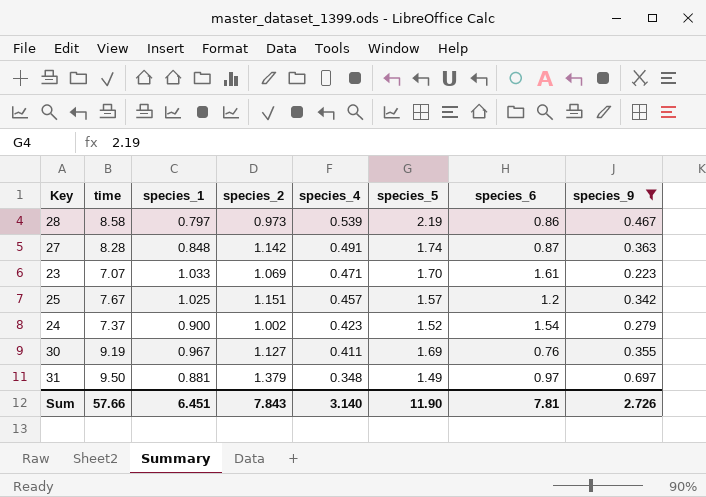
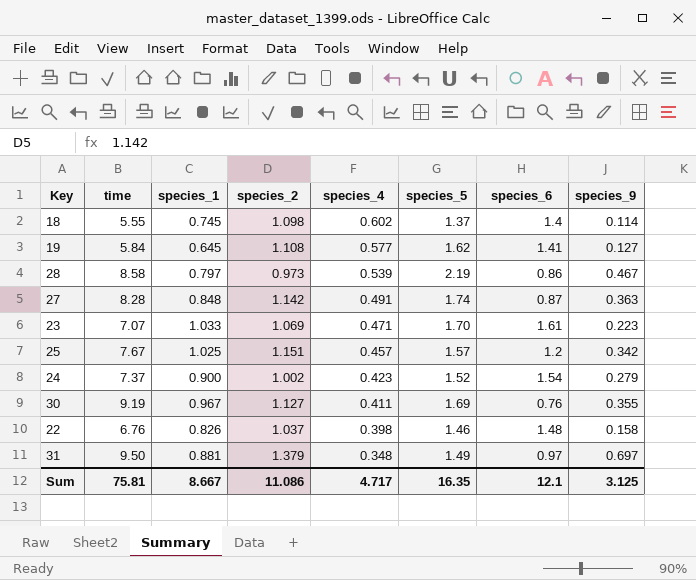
filter: species_9 >= 0.223 -> none
Sum | time: 57.66 -> 75.81
Sum | species_1: 6.451 -> 8.667
Sum | species_2: 7.843 -> 11.086
Sum | species_4: 3.140 -> 4.717
Sum | species_5: 11.90 -> 16.35
Sum | species_6: 7.81 -> 12.1
Sum | species_9: 2.726 -> 3.125

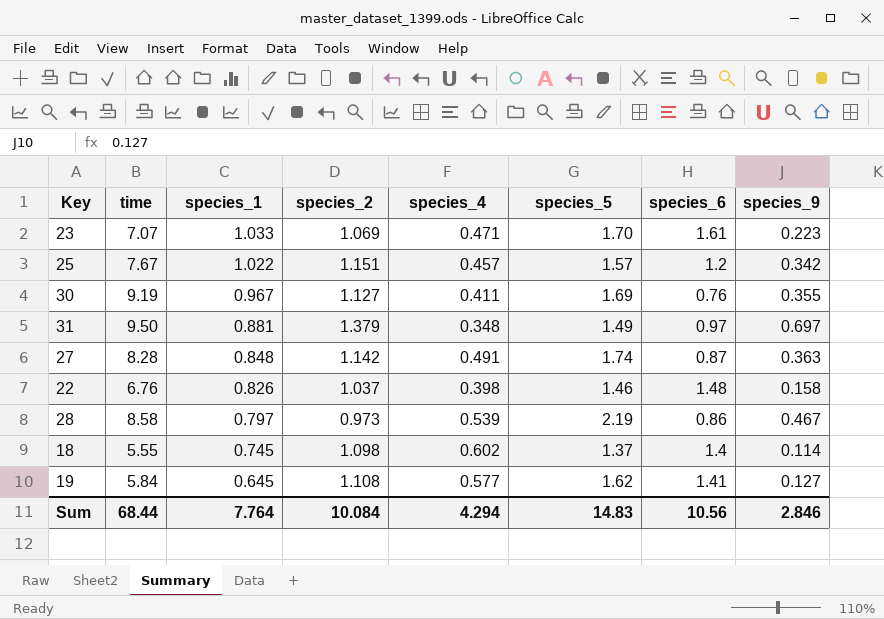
row order: species_4 descending -> species_1 descending
row 24: 7.37 | 0.900 | 1.002 | 0.423 | 1.52 | 1.54 | 0.279 -> none
25 | species_1: 1.025 -> 1.022
Sum | time: 75.81 -> 68.44
Sum | species_1: 8.667 -> 7.764
Sum | species_2: 11.086 -> 10.084
Sum | species_4: 4.717 -> 4.294
Sum | species_5: 16.35 -> 14.83
Sum | species_6: 12.1 -> 10.56
Sum | species_9: 3.125 -> 2.846

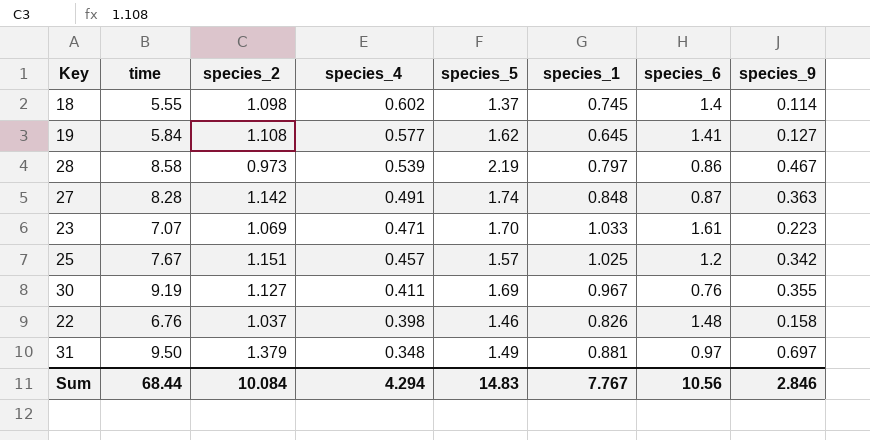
row order: species_1 descending -> species_4 descending
column species_1 | position: 3 -> 6
25 | species_1: 1.022 -> 1.025
Sum | species_1: 7.764 -> 7.767

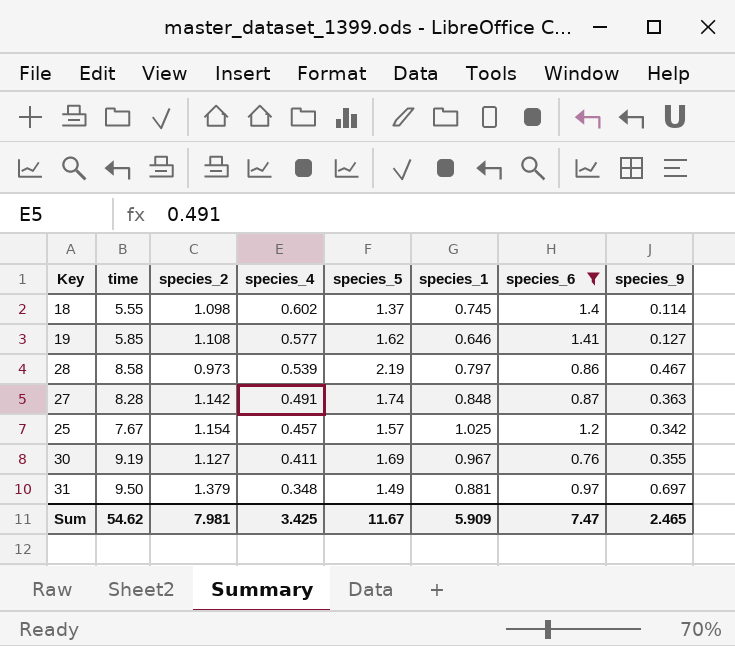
filter: none -> species_6 <= 1.41
19 | time: 5.84 -> 5.85
19 | species_1: 0.645 -> 0.646
25 | species_2: 1.151 -> 1.154
Sum | time: 68.44 -> 54.62
Sum | species_2: 10.084 -> 7.981
Sum | species_4: 4.294 -> 3.425
Sum | species_5: 14.83 -> 11.67
Sum | species_1: 7.767 -> 5.909
Sum | species_6: 10.56 -> 7.47
Sum | species_9: 2.846 -> 2.465

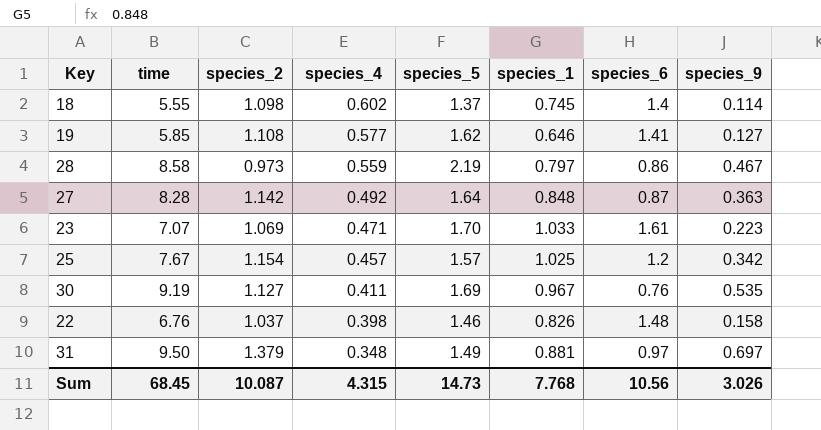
filter: species_6 <= 1.41 -> none
28 | species_4: 0.539 -> 0.559
27 | species_4: 0.491 -> 0.492
27 | species_5: 1.74 -> 1.64
30 | species_9: 0.355 -> 0.535
Sum | time: 54.62 -> 68.45
Sum | species_2: 7.981 -> 10.087
Sum | species_4: 3.425 -> 4.315
Sum | species_5: 11.67 -> 14.73
Sum | species_1: 5.909 -> 7.768
Sum | species_6: 7.47 -> 10.56
Sum | species_9: 2.465 -> 3.026

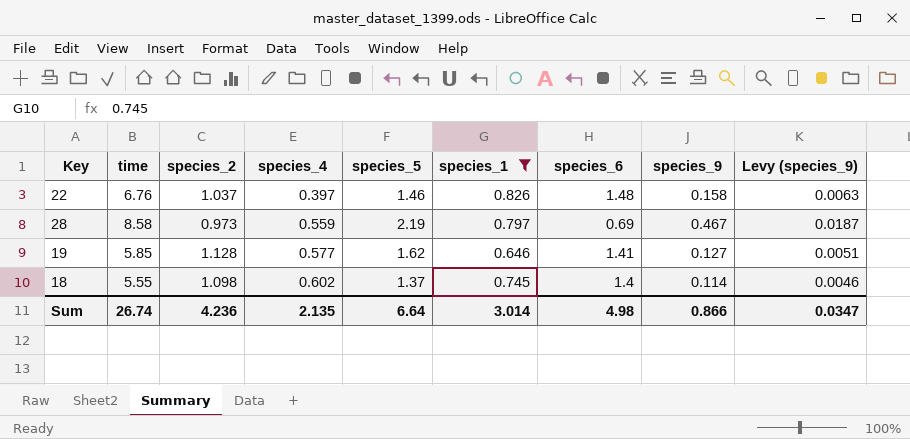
filter: none -> species_1 <= 0.826
row order: species_4 descending -> species_4 ascending
column Levy (species_9) | formula: none -> [species_9] * 0.04
22 | species_4: 0.398 -> 0.397
28 | species_6: 0.86 -> 0.69
19 | species_2: 1.108 -> 1.128
Sum | time: 68.45 -> 26.74
Sum | species_2: 10.087 -> 4.236
Sum | species_4: 4.315 -> 2.135
Sum | species_5: 14.73 -> 6.64
Sum | species_1: 7.768 -> 3.014
Sum | species_6: 10.56 -> 4.98
Sum | species_9: 3.026 -> 0.866

